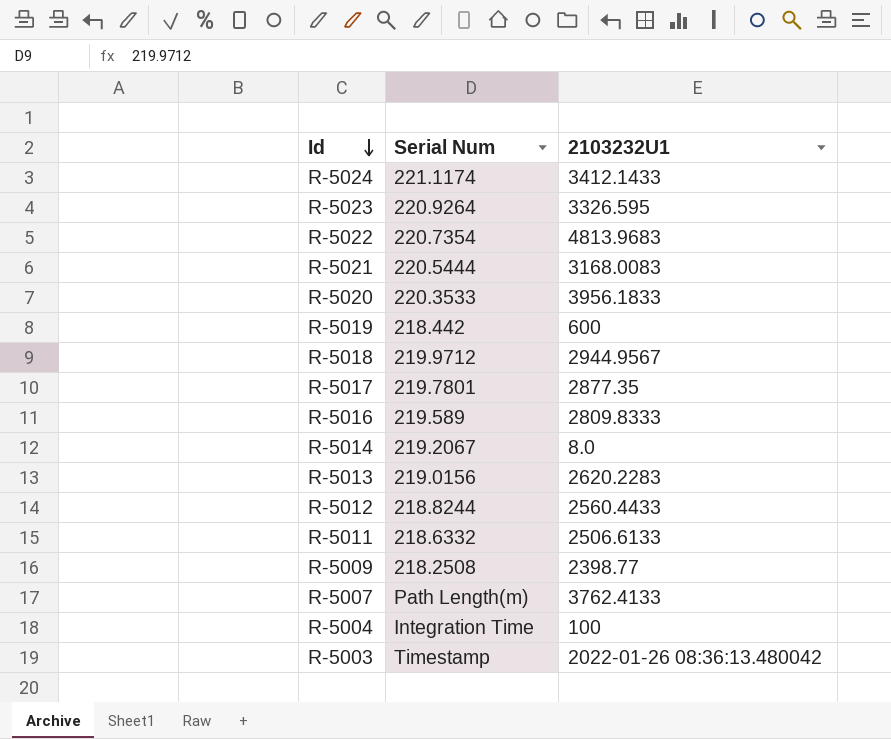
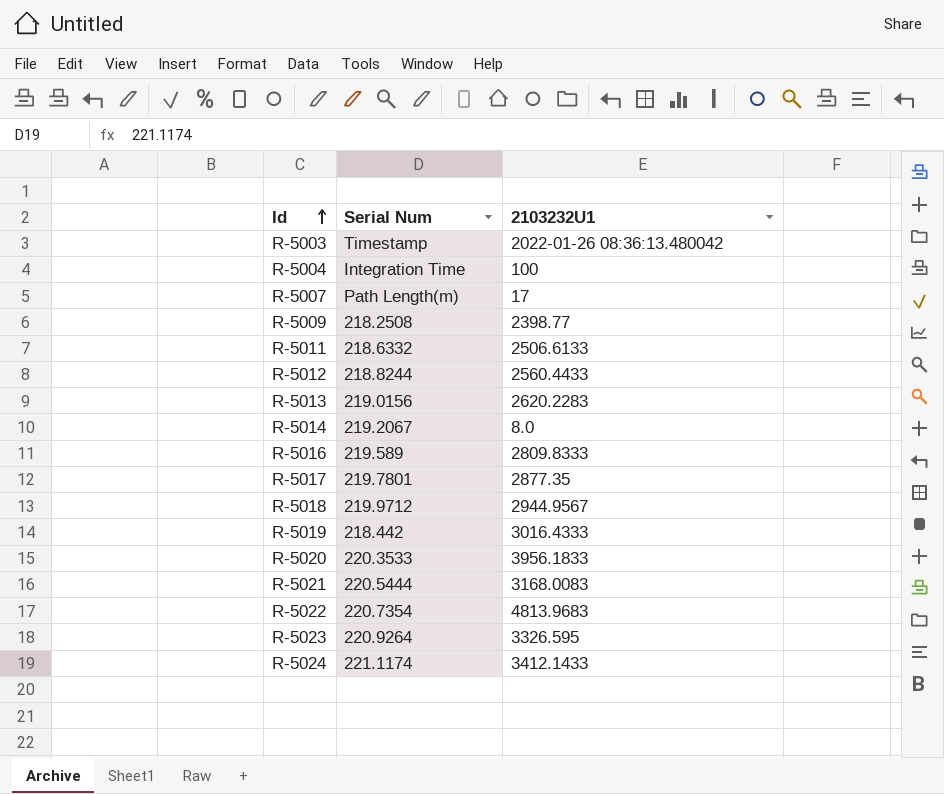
row order: Id descending -> Id ascending
R-5007 | 2103232U1: 3762.4133 -> 17
R-5019 | 2103232U1: 600 -> 3016.4333

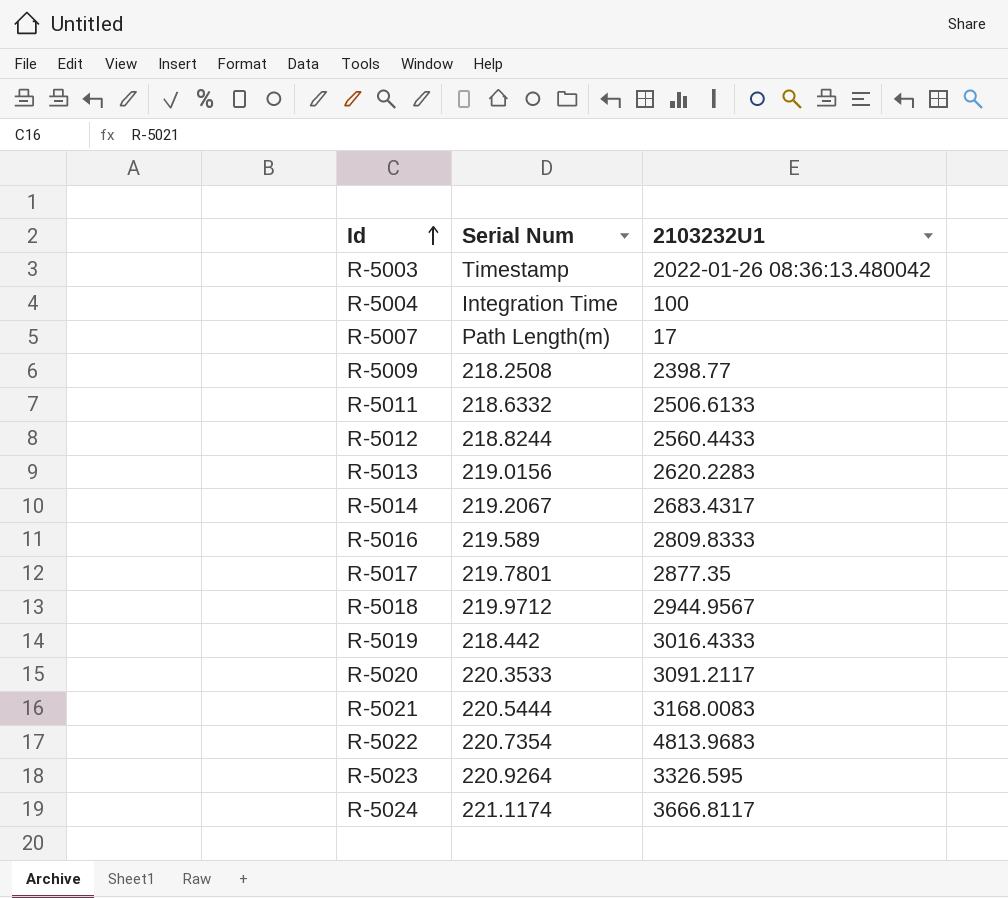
R-5014 | 2103232U1: 8.0 -> 2683.4317
R-5020 | 2103232U1: 3956.1833 -> 3091.2117
R-5024 | 2103232U1: 3412.1433 -> 3666.8117

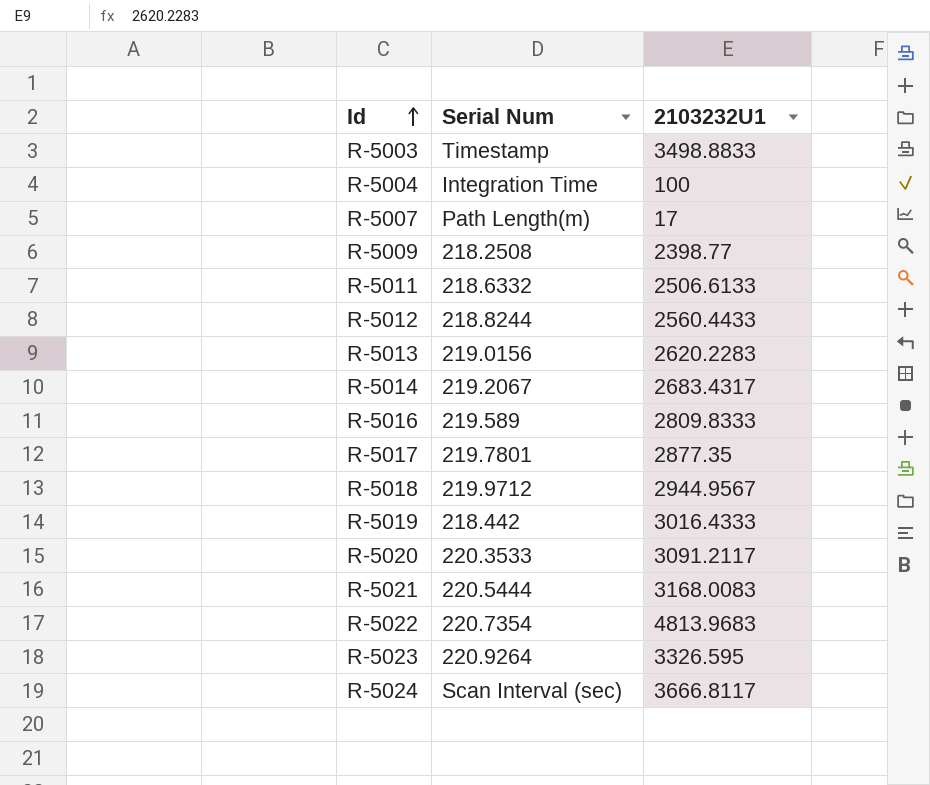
R-5003 | 2103232U1: 2022-01-26 08:36:13.480042 -> 3498.8833
R-5024 | Serial Num: 221.1174 -> Scan Interval (sec)

